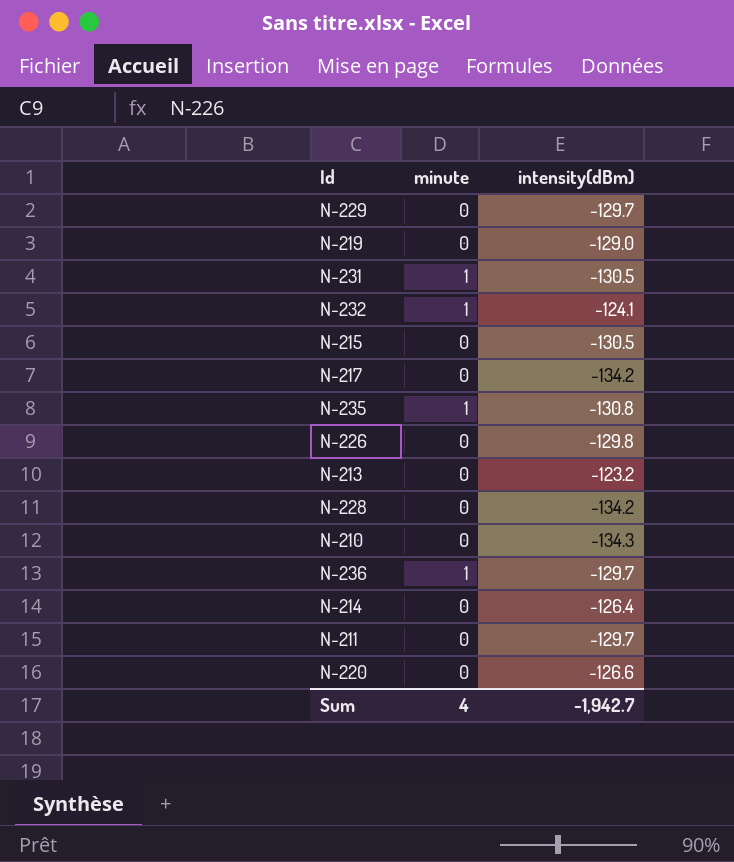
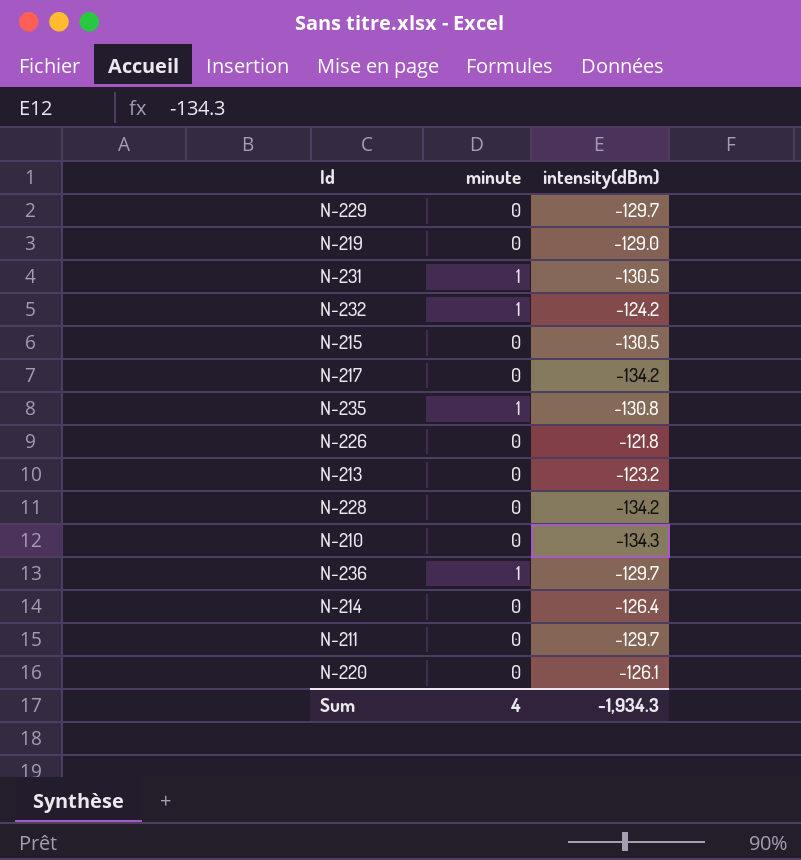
N-232 | intensity(dBm): -124.1 -> -124.2
N-226 | intensity(dBm): -129.8 -> -121.8
N-220 | intensity(dBm): -126.6 -> -126.1
Sum | intensity(dBm): -1,942.7 -> -1,934.3

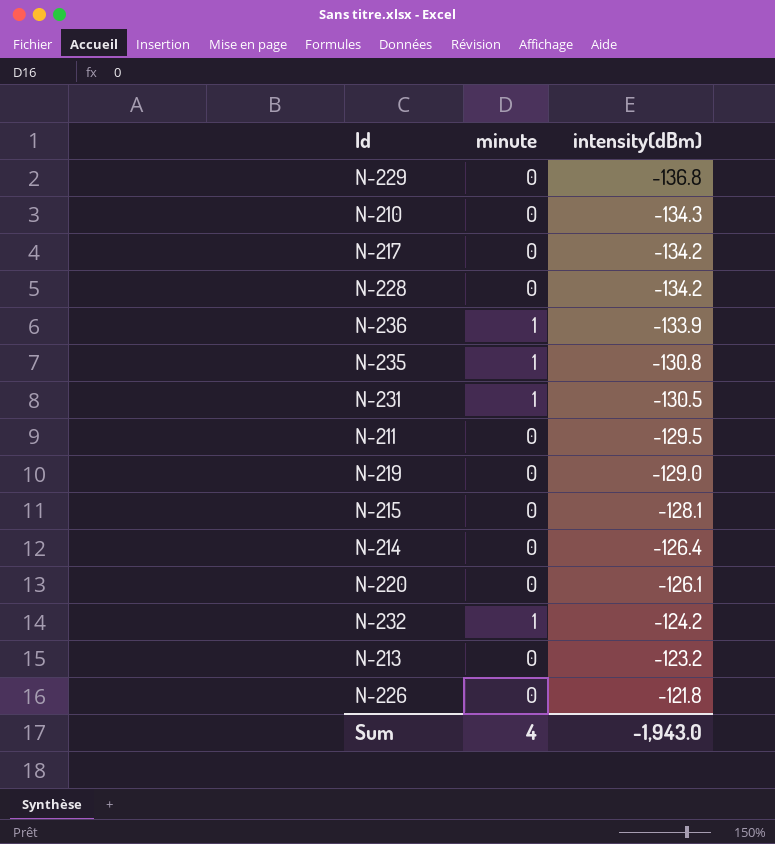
row order: none -> intensity(dBm) ascending
N-229 | intensity(dBm): -129.7 -> -136.8
N-236 | intensity(dBm): -129.7 -> -133.9
N-211 | intensity(dBm): -129.7 -> -129.5
N-215 | intensity(dBm): -130.5 -> -128.1
Sum | intensity(dBm): -1,934.3 -> -1,943.0

